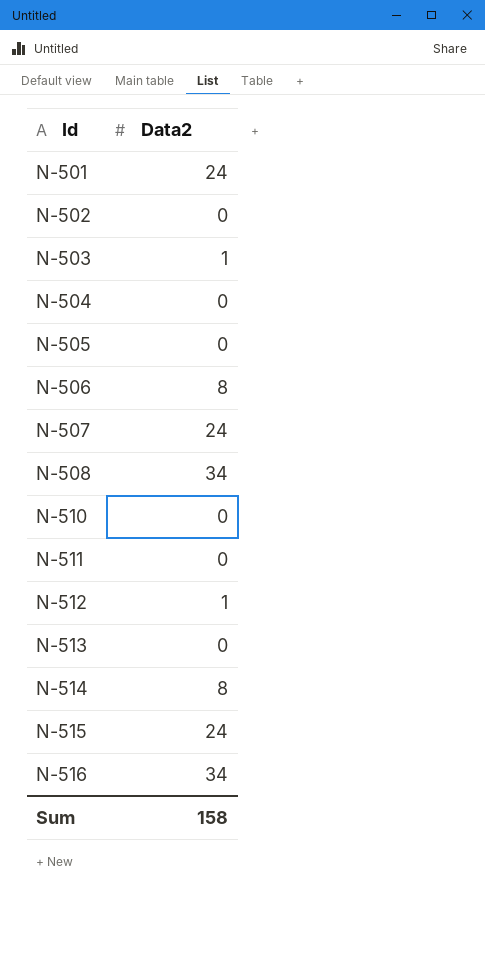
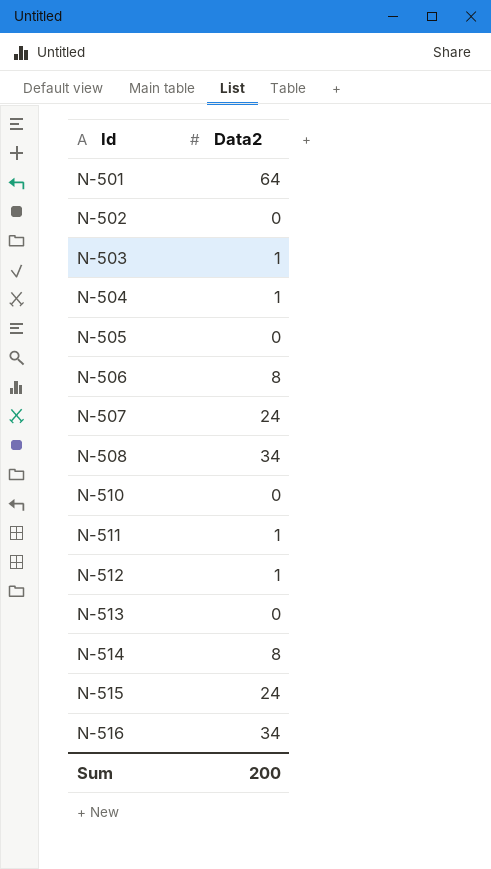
N-501 | Data2: 24 -> 64
N-504 | Data2: 0 -> 1
N-511 | Data2: 0 -> 1
Sum | Data2: 158 -> 200

